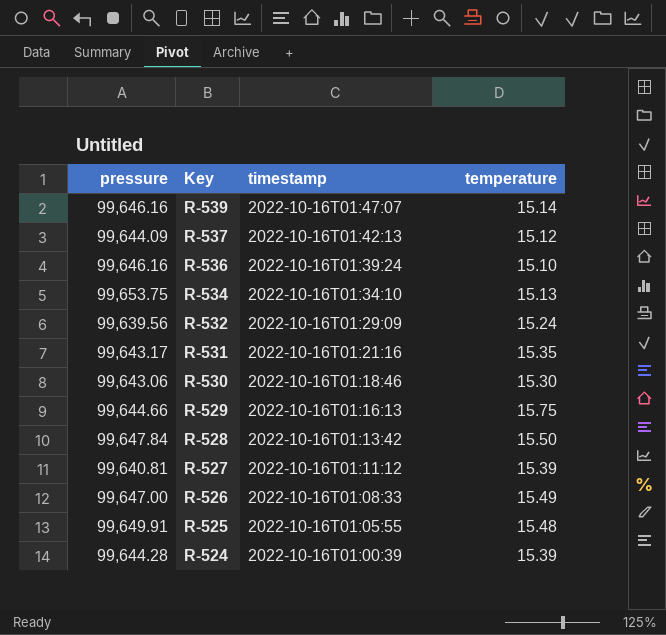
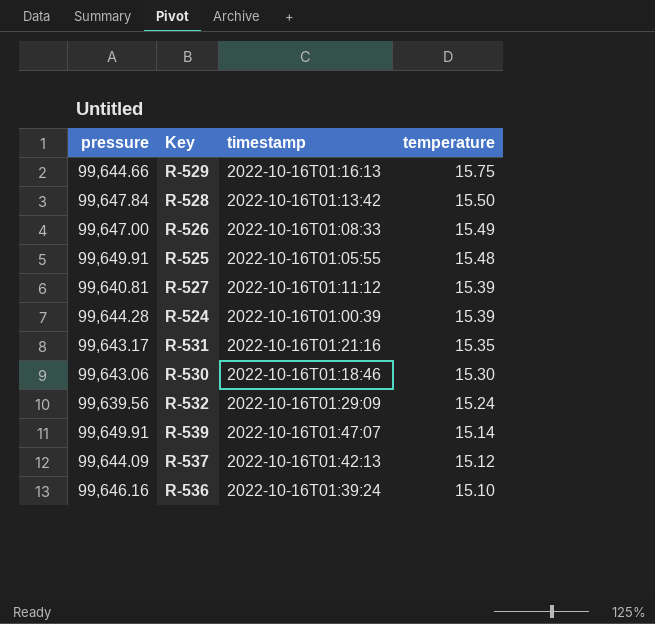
row order: Key descending -> temperature descending
row R-534: 99,653.75 | 2022-10-16T01:34:10 | 15.13 -> none
R-539 | pressure: 99,646.16 -> 99,649.91

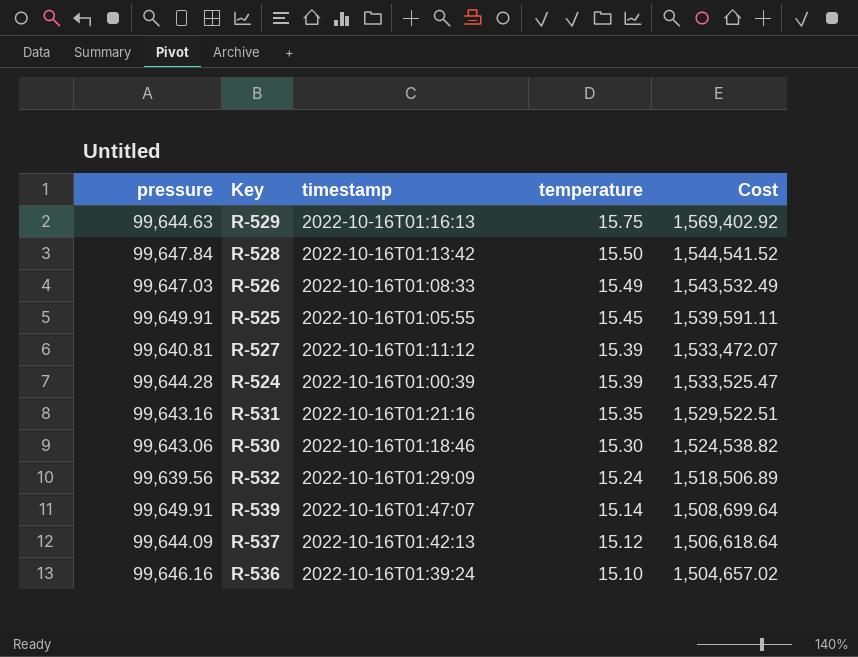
column Cost | formula: none -> [pressure] * [temperature]
R-529 | pressure: 99,644.66 -> 99,644.63
R-526 | pressure: 99,647.00 -> 99,647.03
R-525 | temperature: 15.48 -> 15.45
R-531 | pressure: 99,643.17 -> 99,643.16

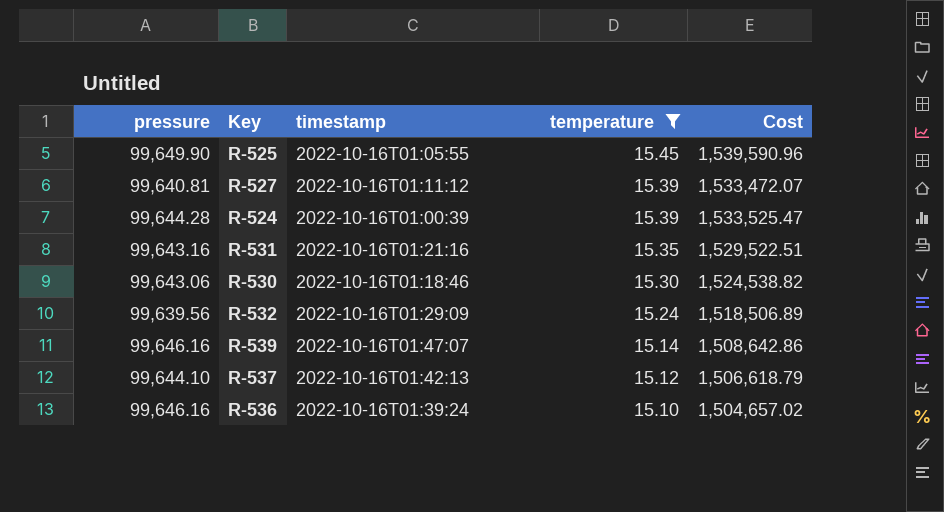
filter: none -> temperature <= 15.45
R-525 | pressure: 99,649.91 -> 99,649.90
R-525 | Cost: 1,539,591.11 -> 1,539,590.96
R-539 | pressure: 99,649.91 -> 99,646.16
R-539 | Cost: 1,508,699.64 -> 1,508,642.86
R-537 | pressure: 99,644.09 -> 99,644.10
R-537 | Cost: 1,506,618.64 -> 1,506,618.79

